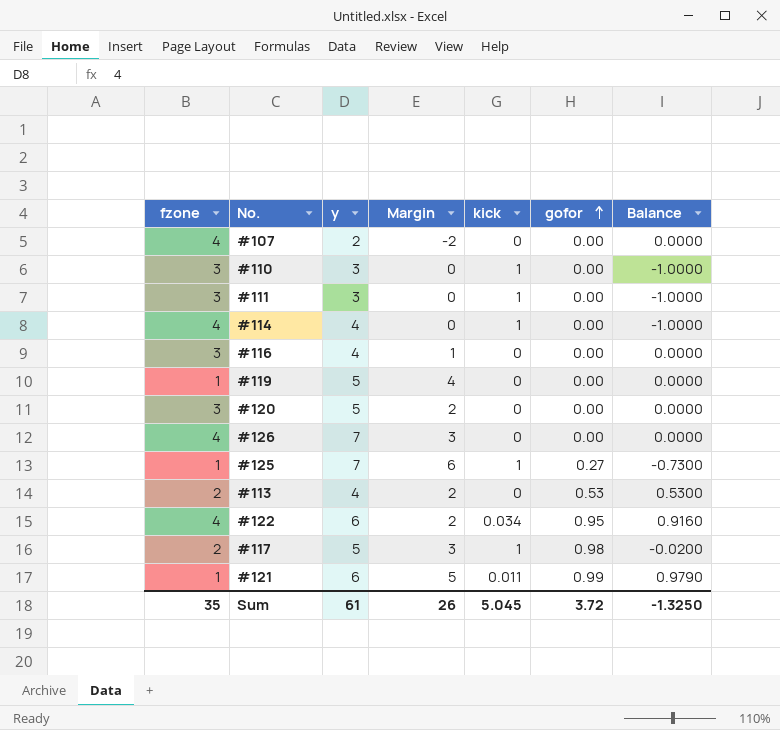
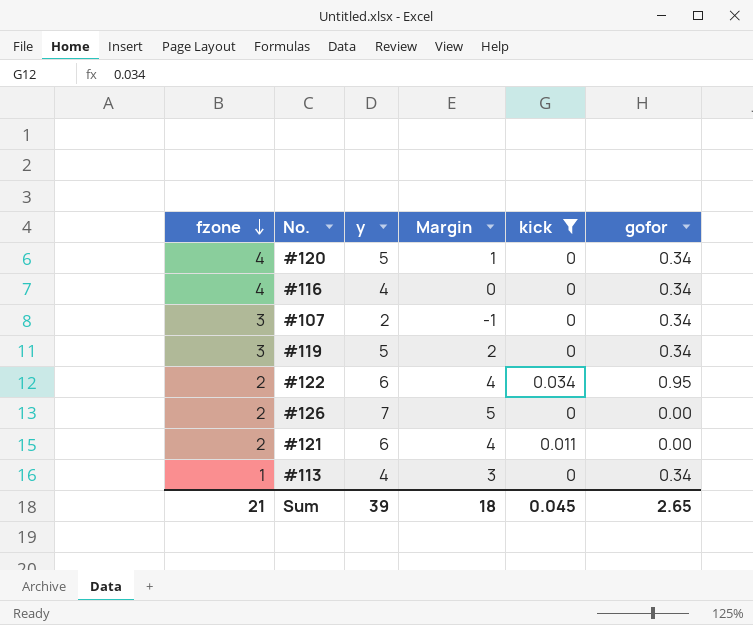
filter: none -> kick != 1
row order: gofor ascending -> fzone descending
column Balance | formula: [gofor] - [kick] -> none
#120 | fzone: 3 -> 4
#120 | Margin: 2 -> 1
#120 | gofor: 0.00 -> 0.34
#116 | fzone: 3 -> 4
#116 | Margin: 1 -> 0
#116 | gofor: 0.00 -> 0.34
#107 | fzone: 4 -> 3
#107 | Margin: -2 -> -1
#107 | gofor: 0.00 -> 0.34
#119 | fzone: 1 -> 3
#119 | Margin: 4 -> 2
#119 | gofor: 0.00 -> 0.34
#122 | fzone: 4 -> 2
#122 | Margin: 2 -> 4
#126 | fzone: 4 -> 2
#126 | Margin: 3 -> 5
#121 | fzone: 1 -> 2
#121 | Margin: 5 -> 4
#121 | gofor: 0.99 -> 0.00
#113 | fzone: 2 -> 1
#113 | Margin: 2 -> 3
#113 | gofor: 0.53 -> 0.34
Sum | fzone: 35 -> 21
Sum | y: 61 -> 39
Sum | Margin: 26 -> 18
Sum | kick: 5.045 -> 0.045
Sum | gofor: 3.72 -> 2.65

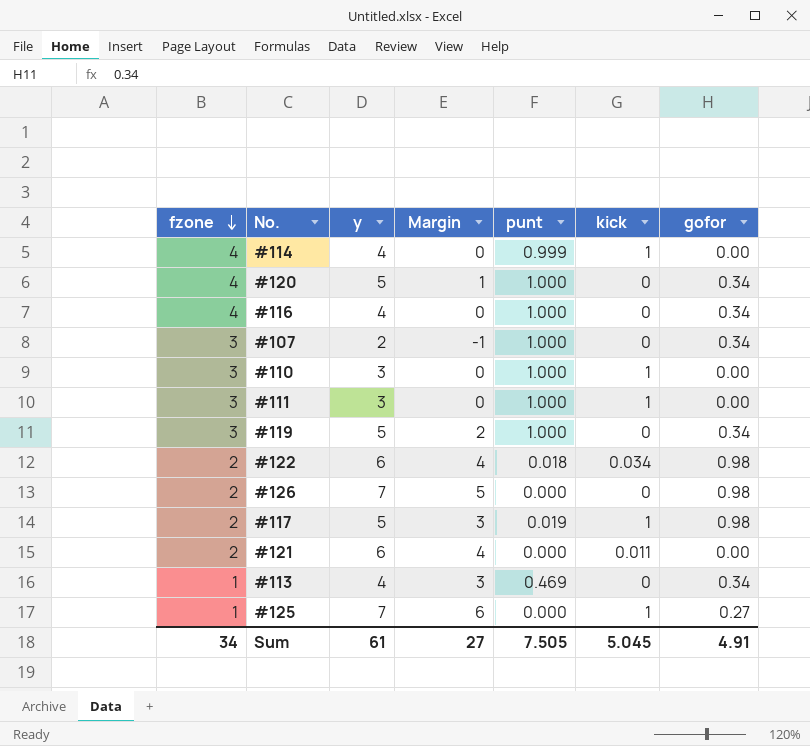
filter: kick != 1 -> none
column punt | position: none -> 5
#122 | gofor: 0.95 -> 0.98
#126 | gofor: 0.00 -> 0.98
Sum | fzone: 21 -> 34
Sum | y: 39 -> 61
Sum | Margin: 18 -> 27
Sum | kick: 0.045 -> 5.045
Sum | gofor: 2.65 -> 4.91

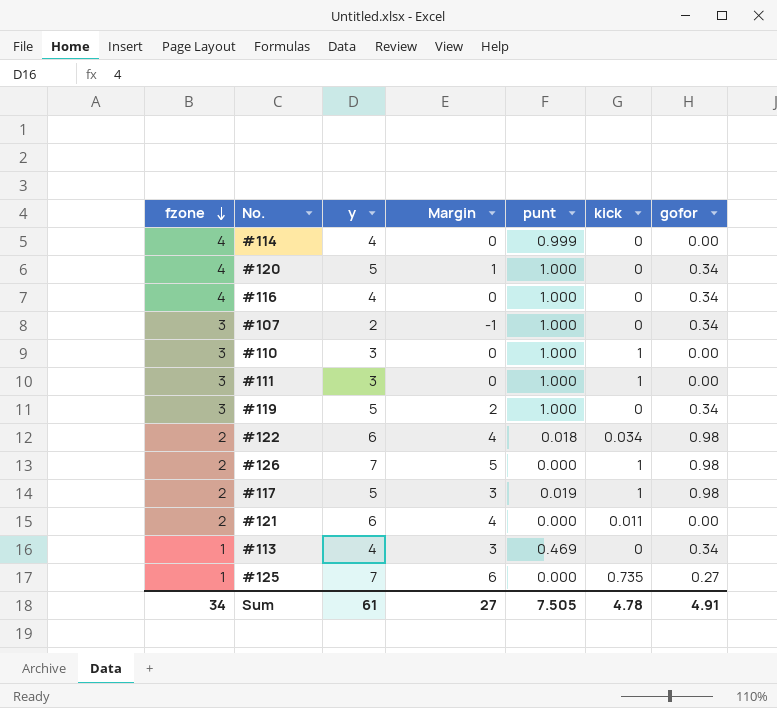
#114 | kick: 1 -> 0
#126 | kick: 0 -> 1
#125 | kick: 1 -> 0.735
Sum | kick: 5.045 -> 4.78

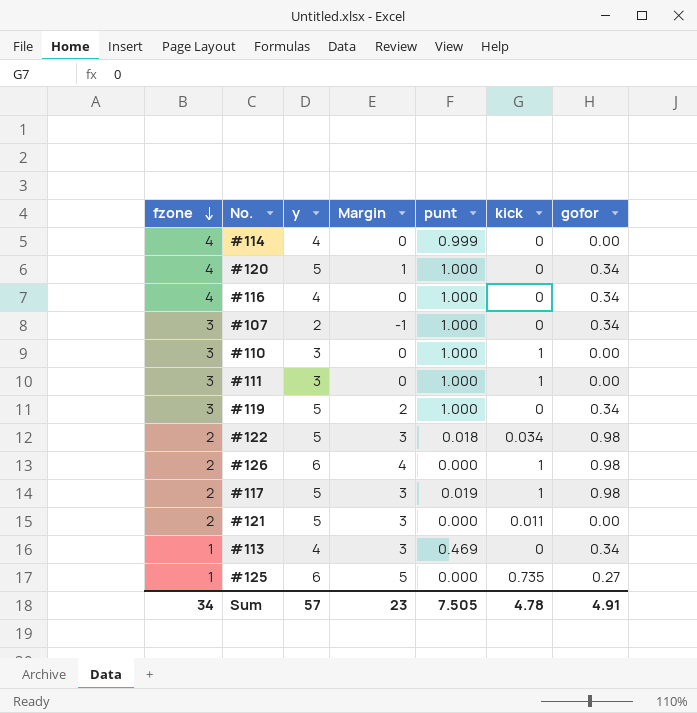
#122 | y: 6 -> 5
#122 | Margin: 4 -> 3
#126 | y: 7 -> 6
#126 | Margin: 5 -> 4
#121 | y: 6 -> 5
#121 | Margin: 4 -> 3
#125 | y: 7 -> 6
#125 | Margin: 6 -> 5
Sum | y: 61 -> 57
Sum | Margin: 27 -> 23

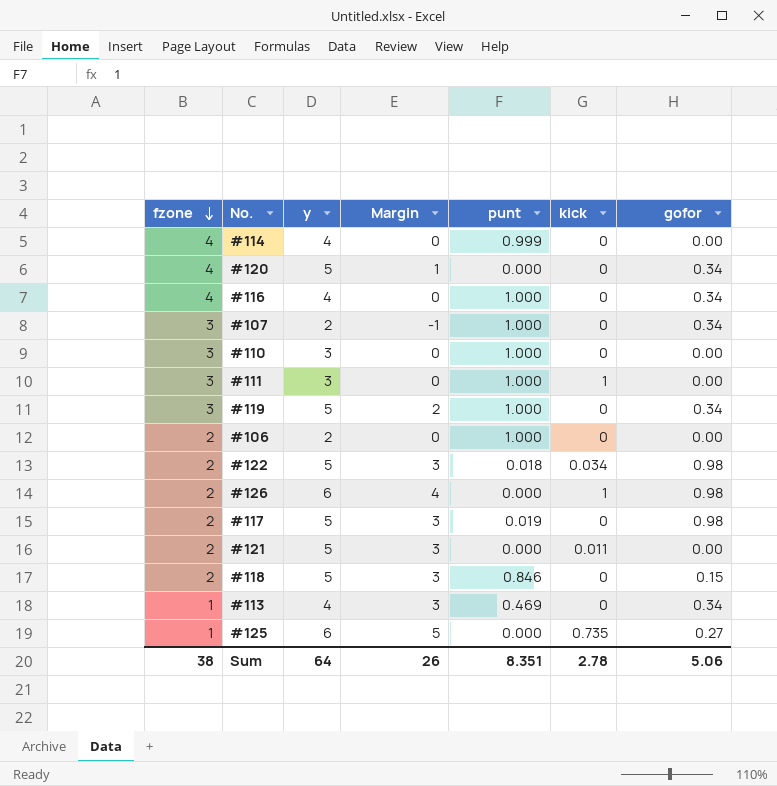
#120 | punt: 1.000 -> 0.000
#110 | kick: 1 -> 0
row #106: none -> 2 | 2 | 0 | 1.000 | 0 | 0.00
#117 | kick: 1 -> 0
row #118: none -> 2 | 5 | 3 | 0.846 | 0 | 0.15
Sum | fzone: 34 -> 38
Sum | y: 57 -> 64
Sum | Margin: 23 -> 26
Sum | punt: 7.505 -> 8.351
Sum | kick: 4.78 -> 2.78
Sum | gofor: 4.91 -> 5.06

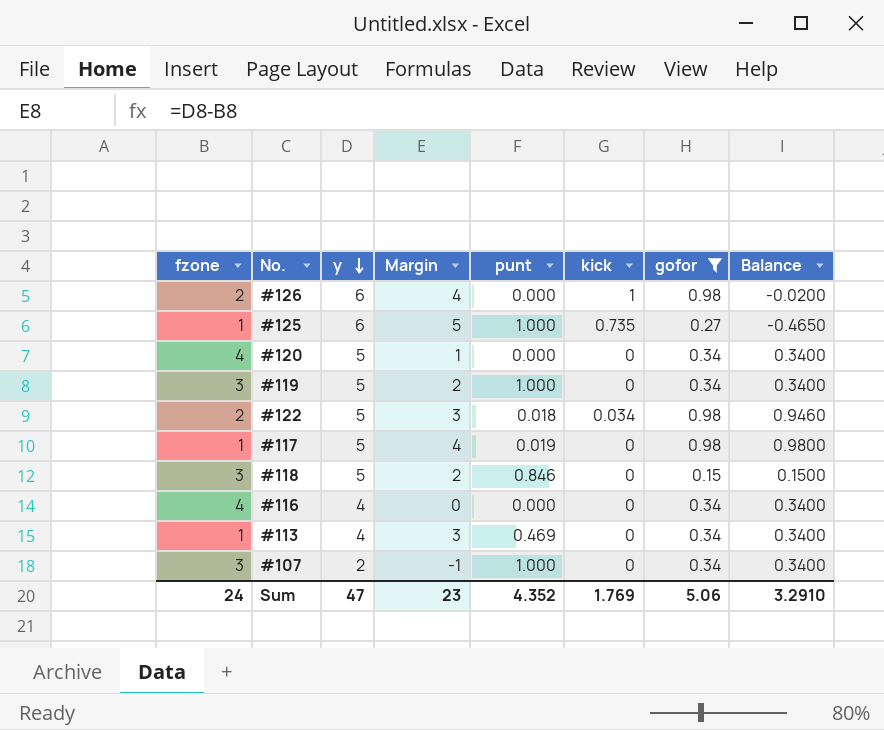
filter: none -> gofor != 0.00
row order: fzone descending -> y descending
column Balance | formula: none -> [gofor] - [kick]
#125 | punt: 0.000 -> 1.000
#117 | fzone: 2 -> 1
#117 | Margin: 3 -> 4
#118 | fzone: 2 -> 3
#118 | Margin: 3 -> 2
#116 | punt: 1.000 -> 0.000
Sum | fzone: 38 -> 24
Sum | y: 64 -> 47
Sum | Margin: 26 -> 23
Sum | punt: 8.351 -> 4.352
Sum | kick: 2.78 -> 1.769

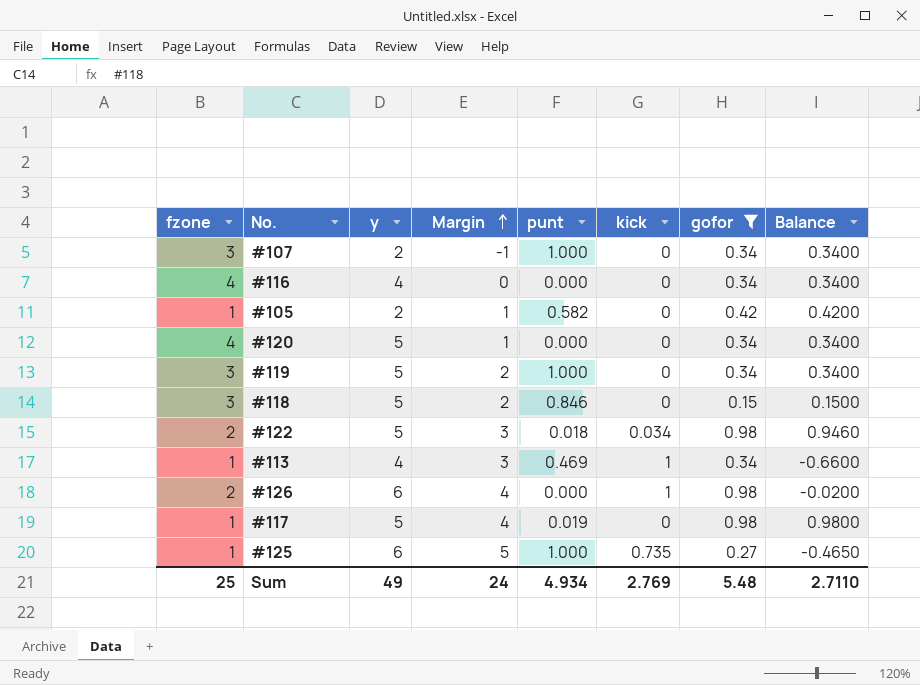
row order: y descending -> Margin ascending
row #105: none -> 1 | 2 | 1 | 0.582 | 0 | 0.42 | 0.4200
#113 | kick: 0 -> 1
#113 | Balance: 0.3400 -> -0.6600
Sum | fzone: 24 -> 25
Sum | y: 47 -> 49
Sum | Margin: 23 -> 24
Sum | punt: 4.352 -> 4.934
Sum | kick: 1.769 -> 2.769
Sum | gofor: 5.06 -> 5.48
Sum | Balance: 3.2910 -> 2.7110

